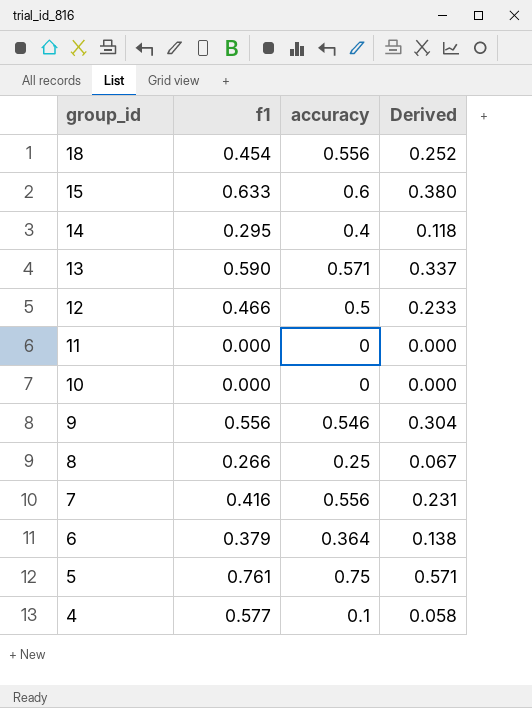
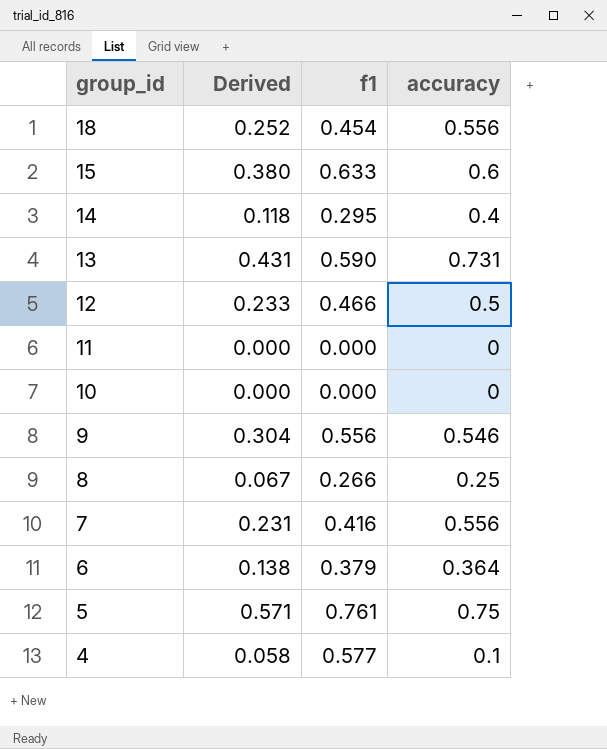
column Derived | position: 4 -> 2
13 | Derived: 0.337 -> 0.431
13 | accuracy: 0.571 -> 0.731

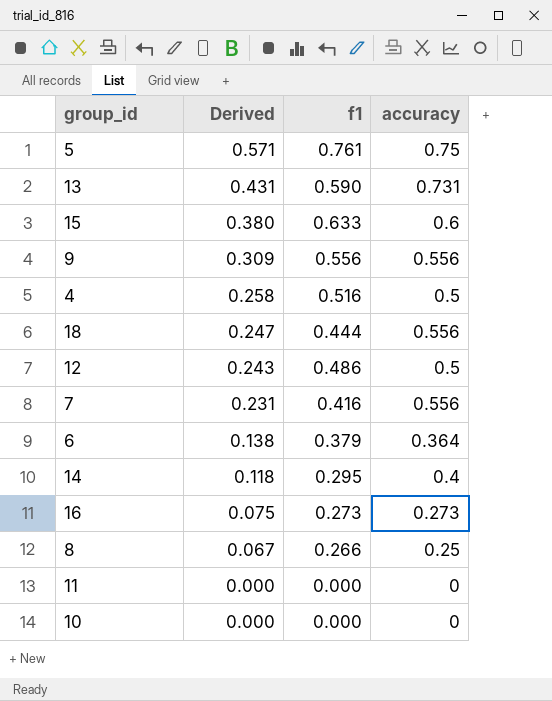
row order: group_id descending -> Derived descending
9 | Derived: 0.304 -> 0.309
9 | accuracy: 0.546 -> 0.556
4 | Derived: 0.058 -> 0.258
4 | f1: 0.577 -> 0.516
4 | accuracy: 0.1 -> 0.5
18 | Derived: 0.252 -> 0.247
18 | f1: 0.454 -> 0.444
12 | Derived: 0.233 -> 0.243
12 | f1: 0.466 -> 0.486
row 16: none -> 0.075 | 0.273 | 0.273

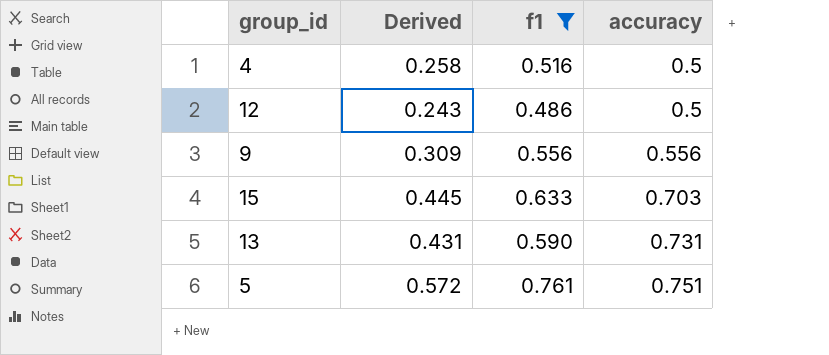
filter: none -> f1 >= 0.486
row order: Derived descending -> accuracy ascending
15 | Derived: 0.380 -> 0.445
15 | accuracy: 0.6 -> 0.703
5 | Derived: 0.571 -> 0.572
5 | accuracy: 0.75 -> 0.751

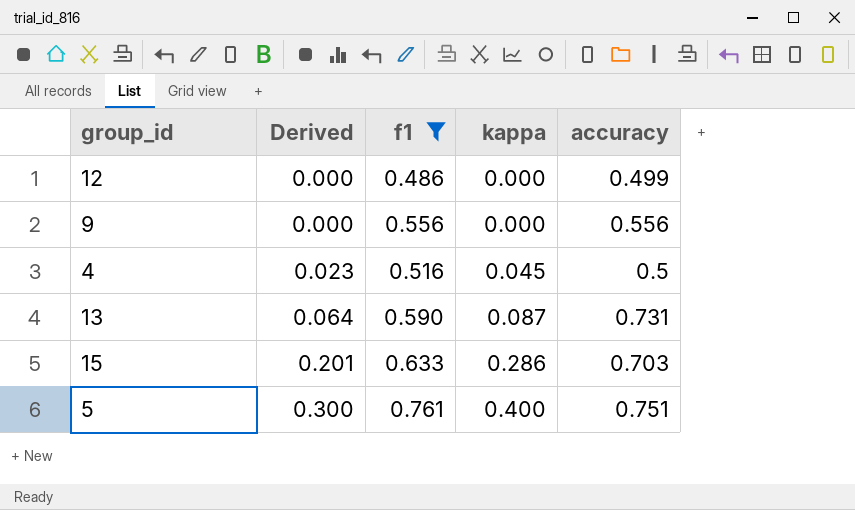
row order: accuracy ascending -> Derived ascending
column Derived | formula: [f1] * [accuracy] -> [kappa] * [accuracy]
column kappa | position: none -> 4
12 | accuracy: 0.5 -> 0.499

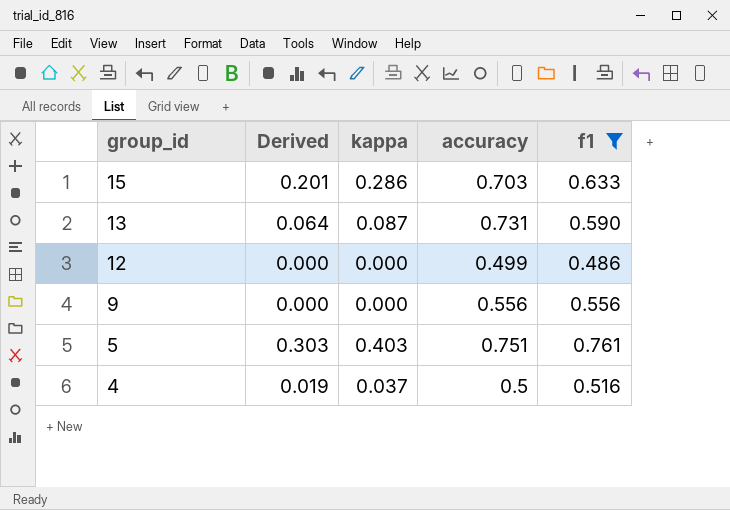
row order: Derived ascending -> group_id descending
column f1 | position: 3 -> 5
5 | Derived: 0.300 -> 0.303
5 | kappa: 0.400 -> 0.403
4 | Derived: 0.023 -> 0.019
4 | kappa: 0.045 -> 0.037

